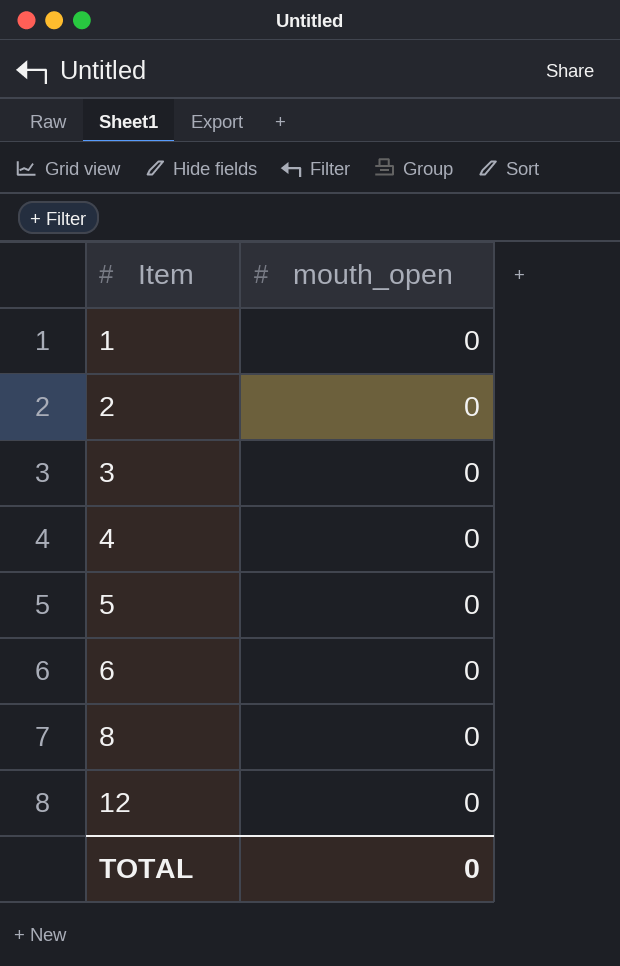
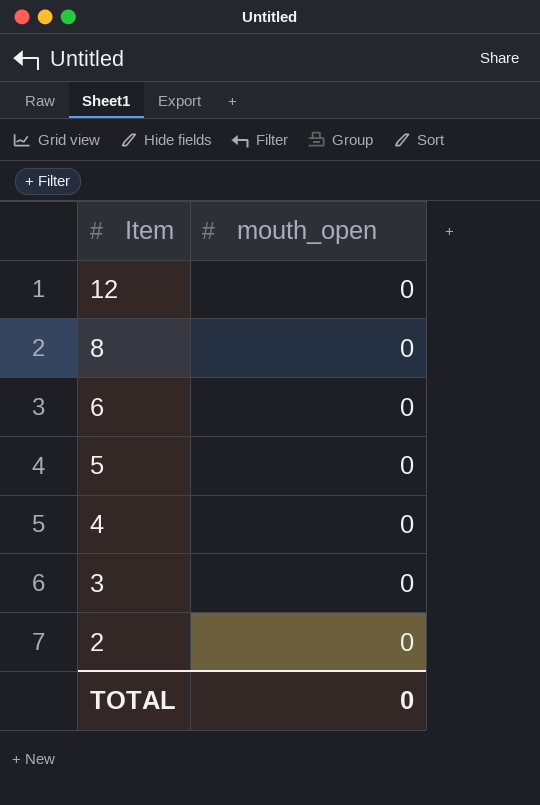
row order: Item ascending -> Item descending
row 1: 0 -> none

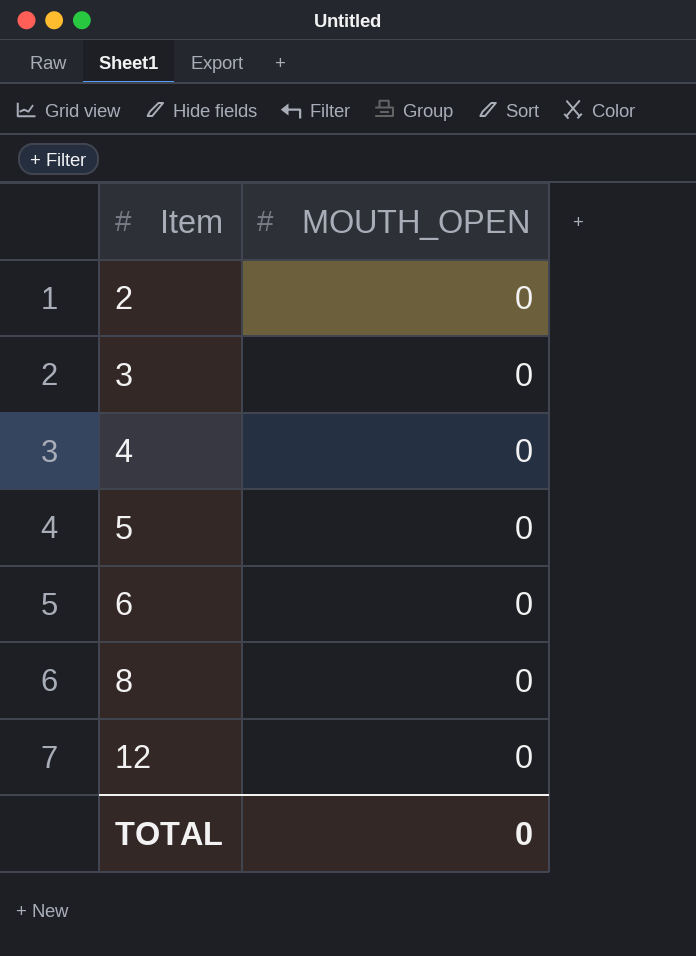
row order: Item descending -> Item ascending
column name: mouth_open -> MOUTH_OPEN

